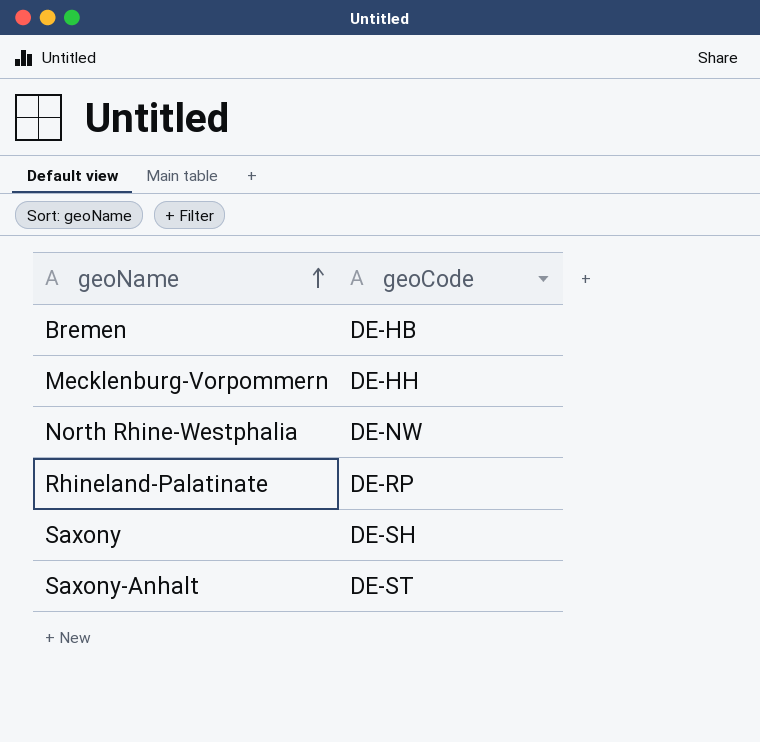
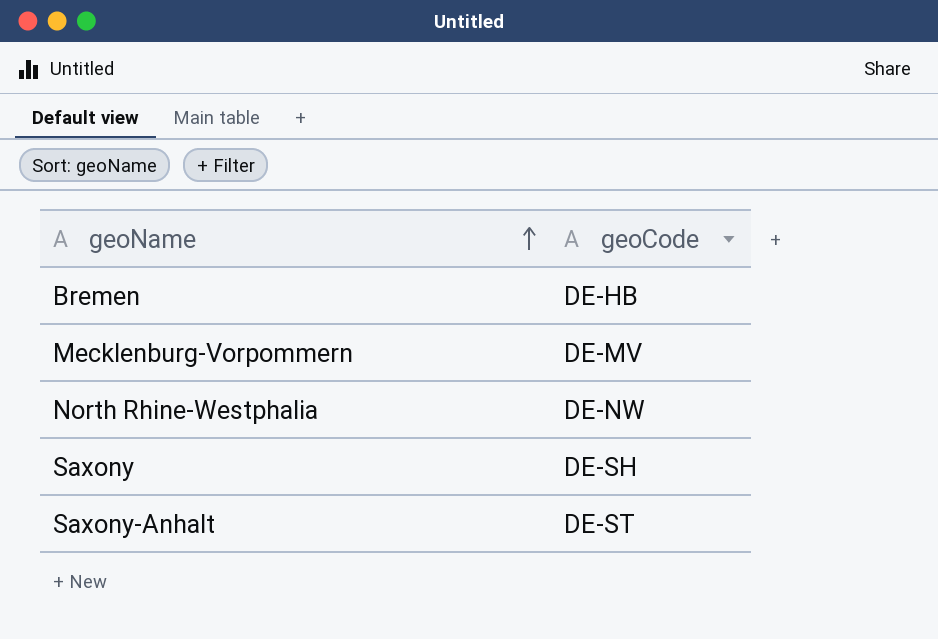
row Rhineland-Palatinate: DE-RP -> none
Mecklenburg-Vorpommern | geoCode: DE-HH -> DE-MV

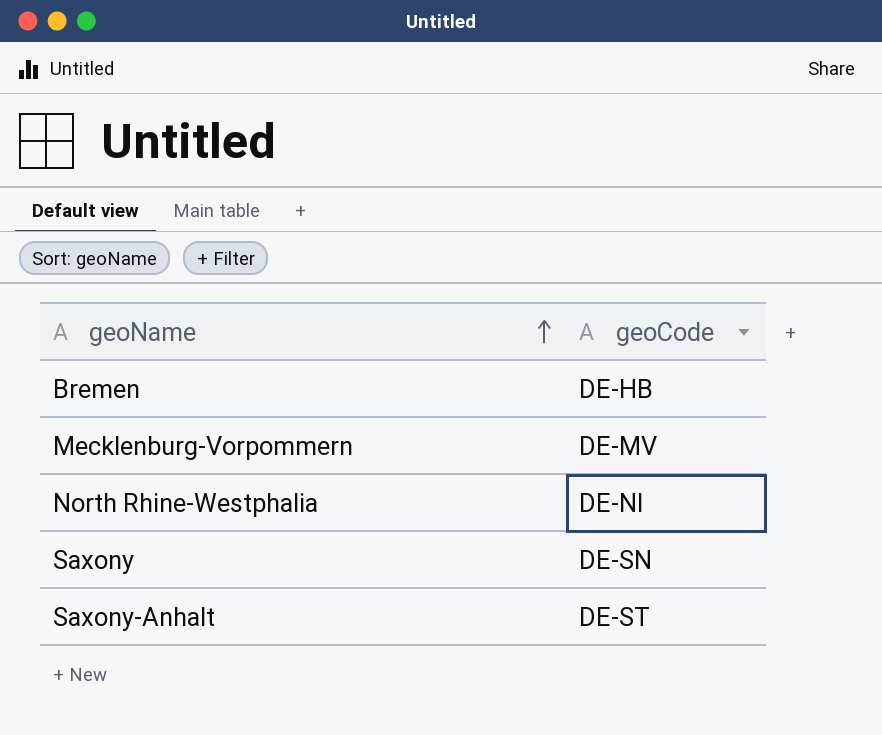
North Rhine-Westphalia | geoCode: DE-NW -> DE-NI
Saxony | geoCode: DE-SH -> DE-SN

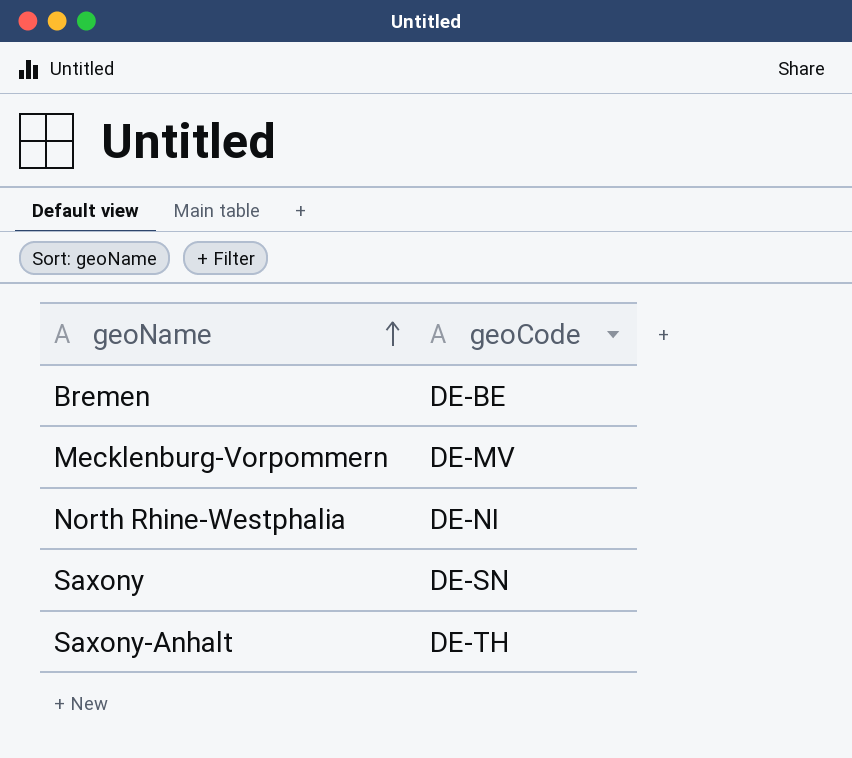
Bremen | geoCode: DE-HB -> DE-BE
Saxony-Anhalt | geoCode: DE-ST -> DE-TH

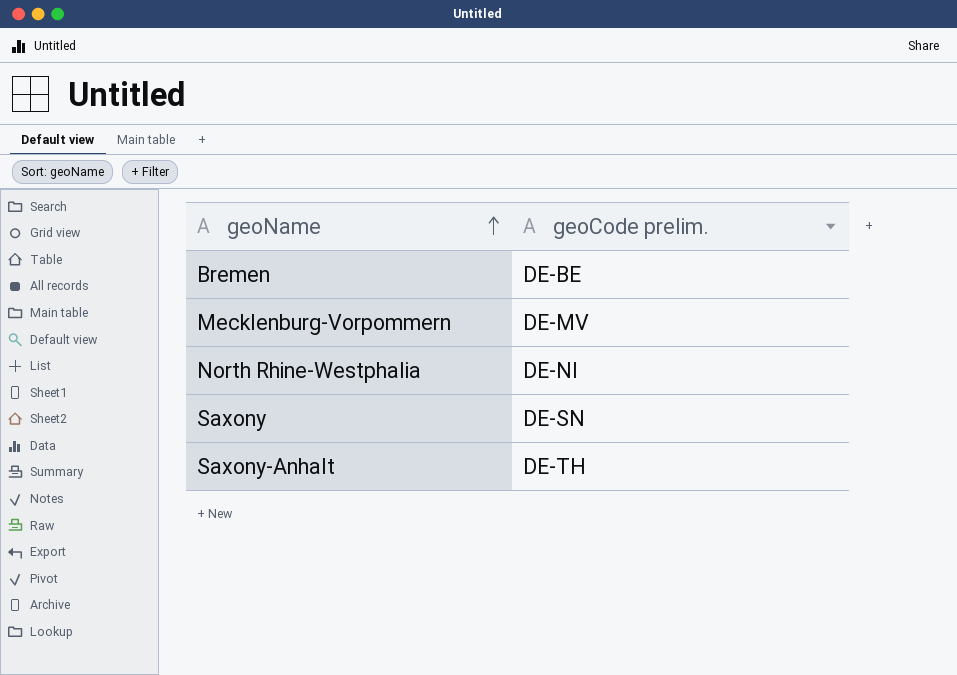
column name: geoCode -> geoCode prelim.

